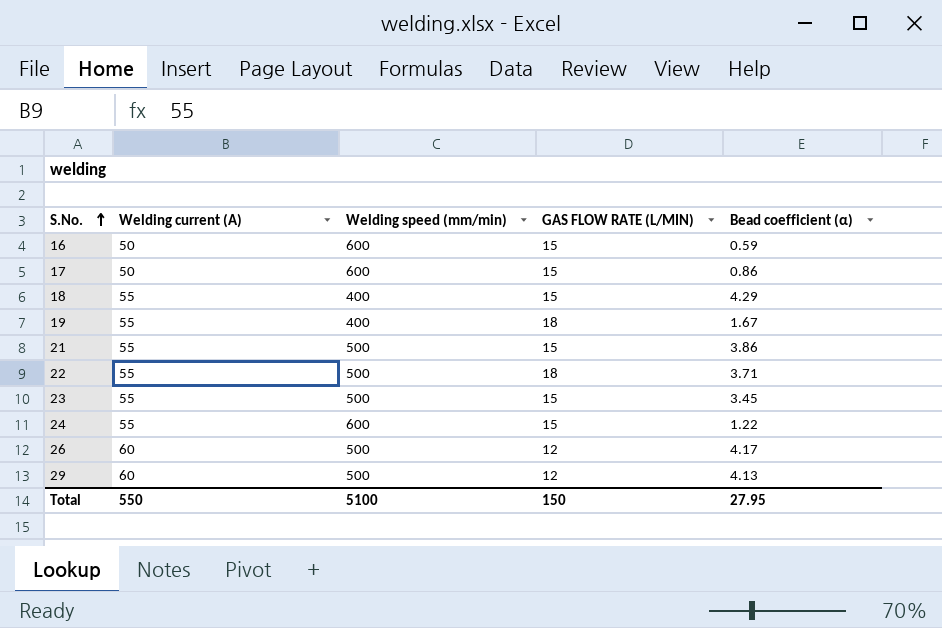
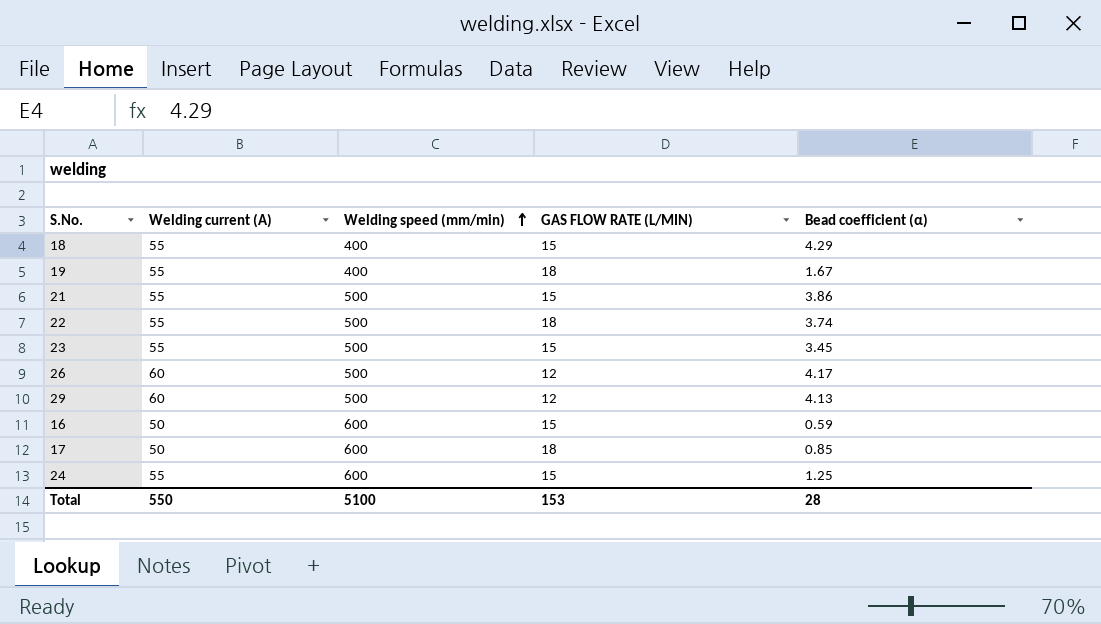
row order: S.No. ascending -> Welding speed (mm/min) ascending
22 | Bead coefficient (α): 3.71 -> 3.74
17 | GAS FLOW RATE (L/MIN): 15 -> 18
17 | Bead coefficient (α): 0.86 -> 0.85
24 | Bead coefficient (α): 1.22 -> 1.25
Total | GAS FLOW RATE (L/MIN): 150 -> 153
Total | Bead coefficient (α): 27.95 -> 28

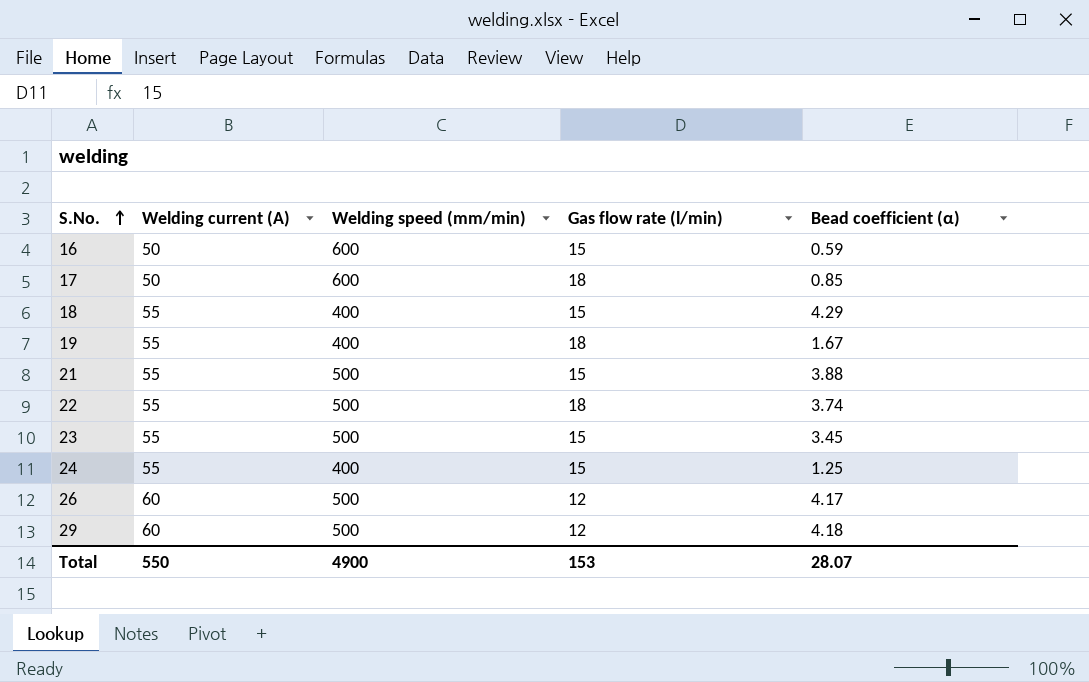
row order: Welding speed (mm/min) ascending -> S.No. ascending
column name: GAS FLOW RATE (L/MIN) -> Gas flow rate (l/min)
21 | Bead coefficient (α): 3.86 -> 3.88
24 | Welding speed (mm/min): 600 -> 400
29 | Bead coefficient (α): 4.13 -> 4.18
Total | Welding speed (mm/min): 5100 -> 4900
Total | Bead coefficient (α): 28 -> 28.07

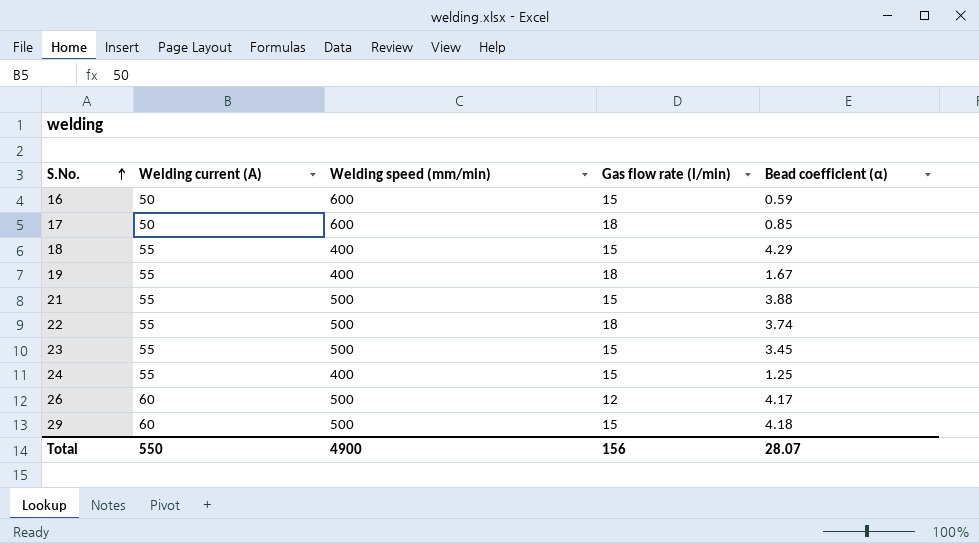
29 | Gas flow rate (l/min): 12 -> 15
Total | Gas flow rate (l/min): 153 -> 156

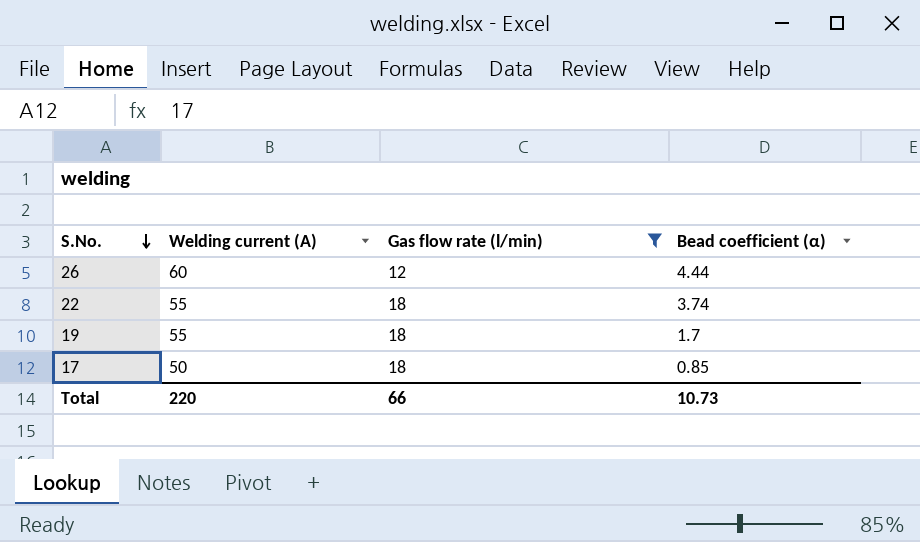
filter: none -> Gas flow rate (l/min) != 15
row order: S.No. ascending -> S.No. descending
column Welding speed (mm/min) | position: 3 -> none
26 | Bead coefficient (α): 4.17 -> 4.44
19 | Bead coefficient (α): 1.67 -> 1.7
Total | Welding current (A): 550 -> 220
Total | Gas flow rate (l/min): 156 -> 66
Total | Bead coefficient (α): 28.07 -> 10.73

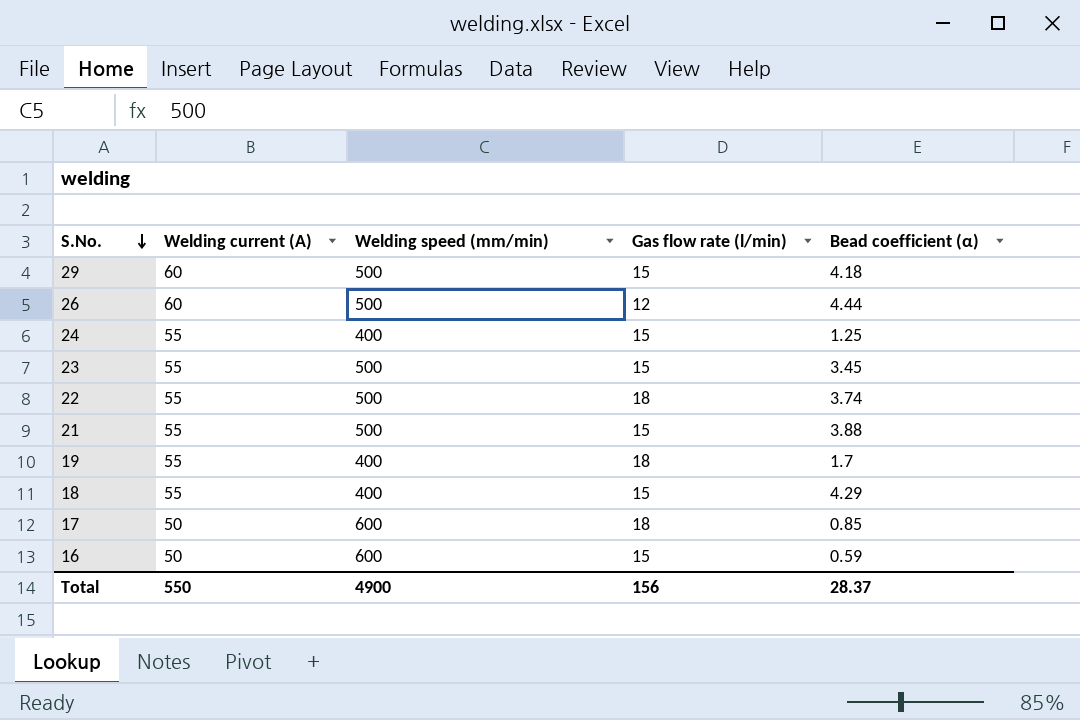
filter: Gas flow rate (l/min) != 15 -> none
column Welding speed (mm/min) | position: none -> 3
Total | Welding current (A): 220 -> 550
Total | Gas flow rate (l/min): 66 -> 156
Total | Bead coefficient (α): 10.73 -> 28.37

